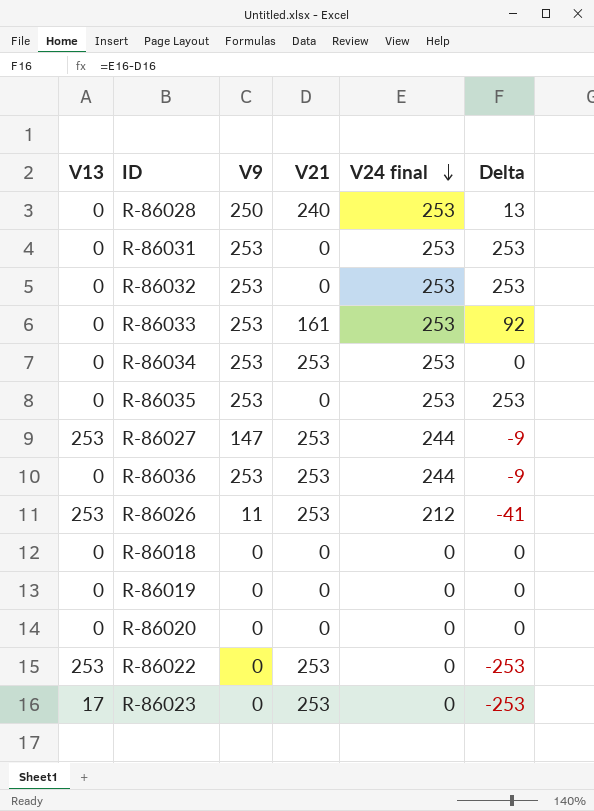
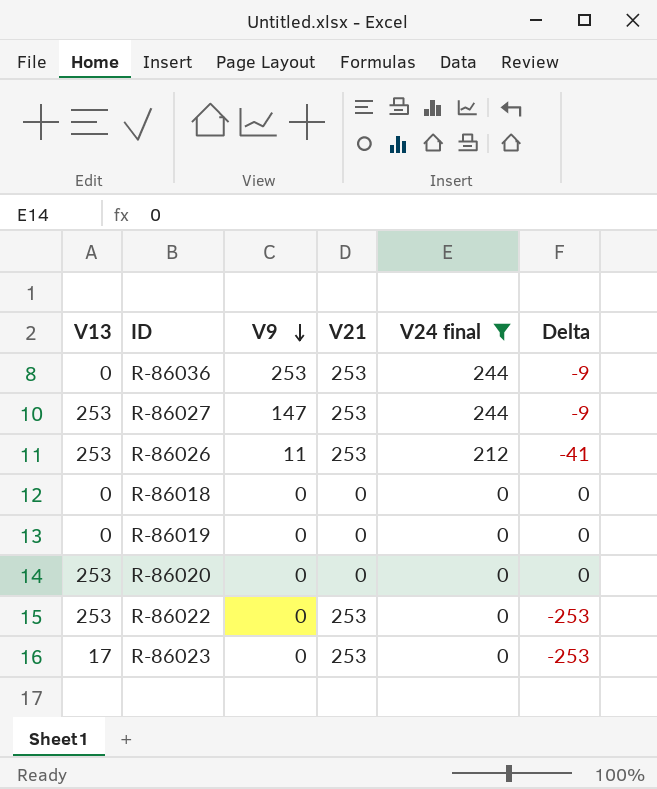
filter: none -> V24 final != 253
row order: V24 final descending -> V9 descending
R-86020 | V13: 0 -> 253

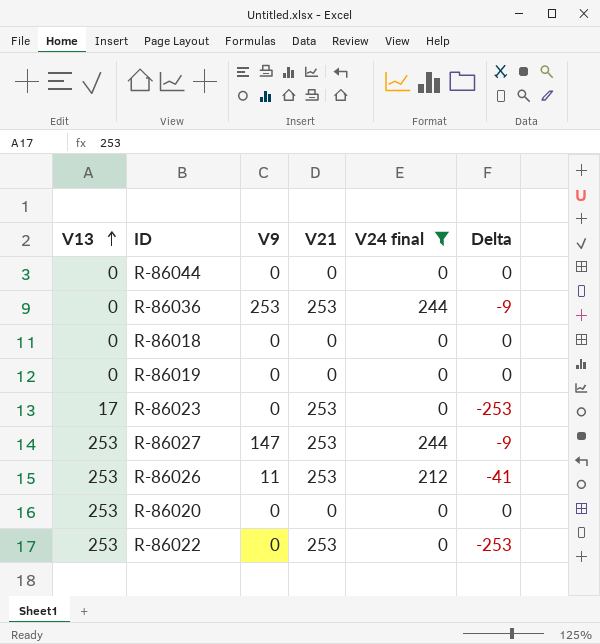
row order: V9 descending -> V13 ascending
row R-86044: none -> 0 | 0 | 0 | 0 | 0

